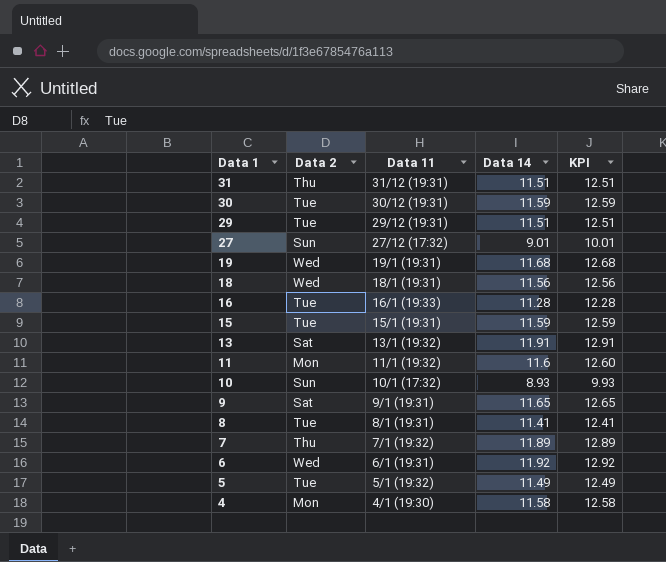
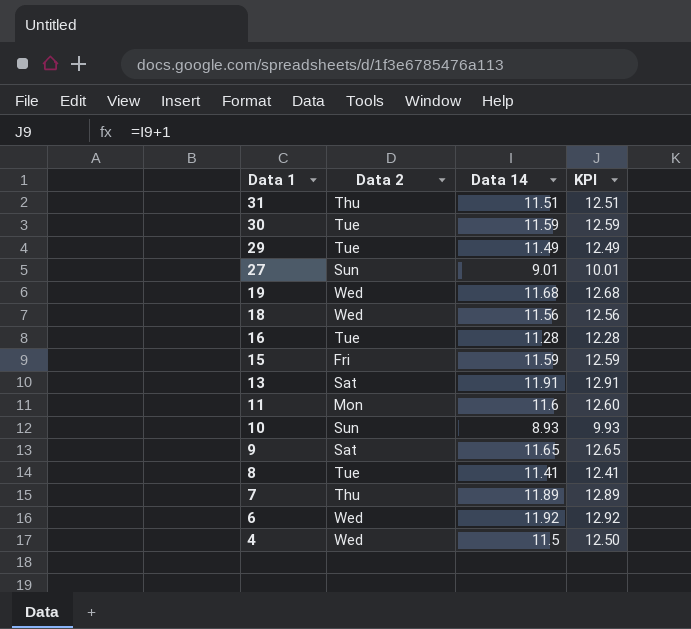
column Data 11 | position: 3 -> none
row 5: Tue | 5/1 (19:32) | 11.49 | 12.49 -> none
29 | Data 14: 11.51 -> 11.49
29 | KPI: 12.51 -> 12.49
15 | Data 2: Tue -> Fri
4 | Data 2: Mon -> Wed
4 | Data 14: 11.58 -> 11.5
4 | KPI: 12.58 -> 12.50

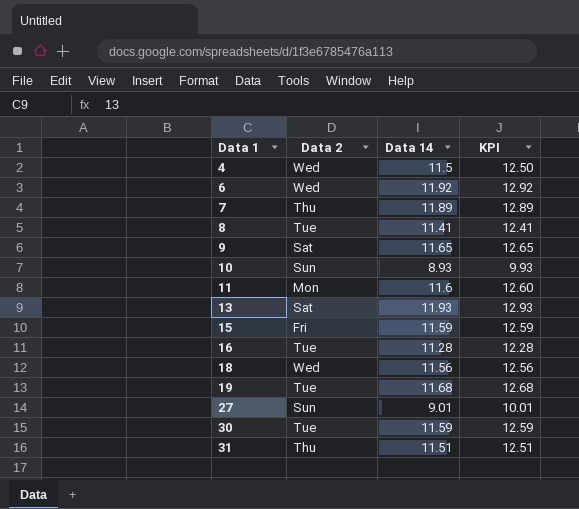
row order: Data 1 descending -> Data 1 ascending
row 29: Tue | 11.49 | 12.49 -> none
13 | Data 14: 11.91 -> 11.93
13 | KPI: 12.91 -> 12.93
19 | Data 2: Wed -> Tue

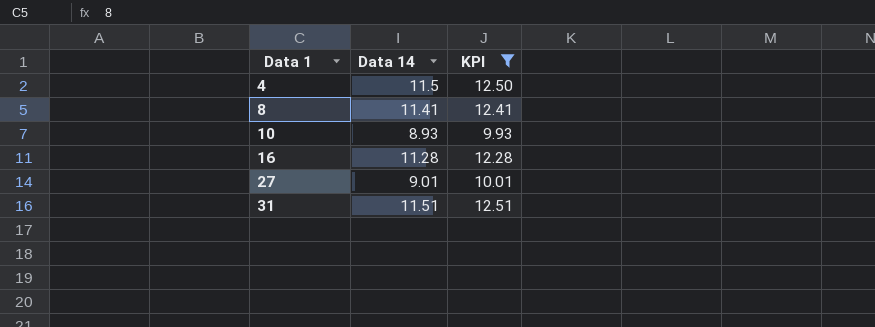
filter: none -> KPI <= 12.51
column Data 2 | position: 2 -> none

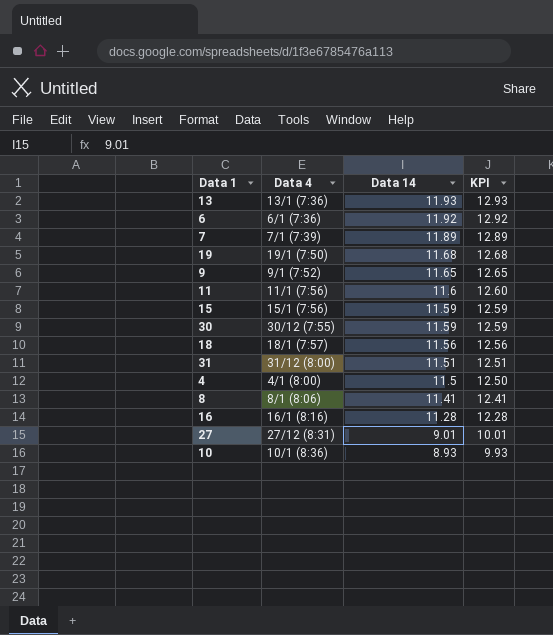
filter: KPI <= 12.51 -> none
row order: Data 1 ascending -> Data 14 descending
column Data 4 | position: none -> 2

